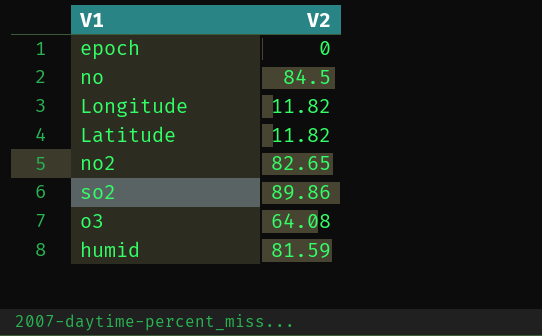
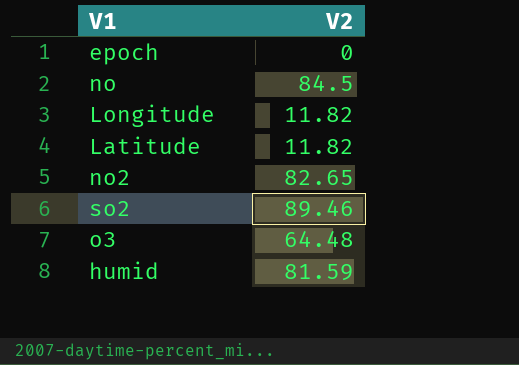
so2 | V2: 89.86 -> 89.46
o3 | V2: 64.08 -> 64.48

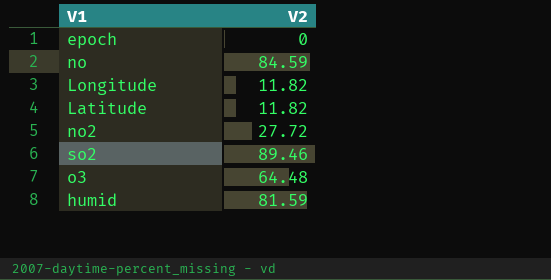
no | V2: 84.5 -> 84.59
no2 | V2: 82.65 -> 27.72

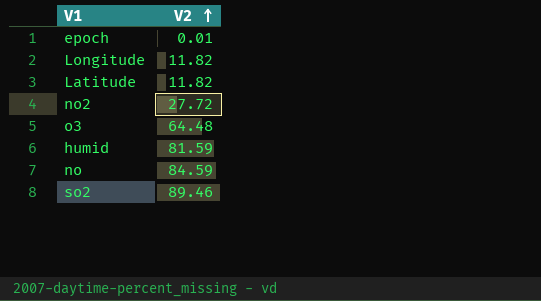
row order: none -> V2 ascending
epoch | V2: 0 -> 0.01

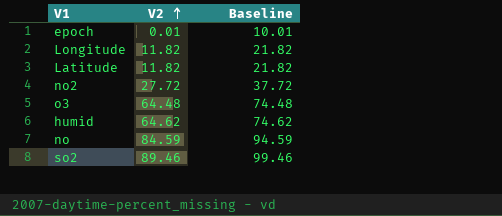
column Baseline | formula: none -> [V2] + 10
humid | V2: 81.59 -> 64.62

